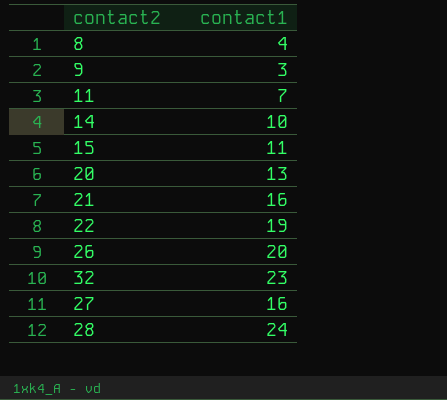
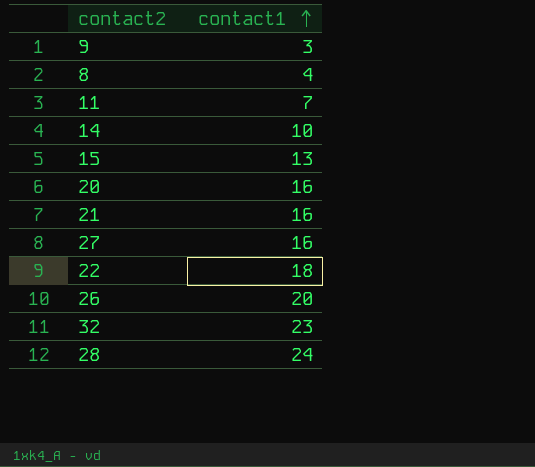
row order: none -> contact1 ascending
15 | contact1: 11 -> 13
20 | contact1: 13 -> 16
22 | contact1: 19 -> 18

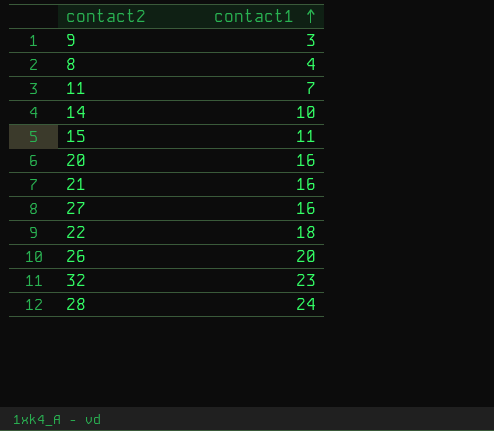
15 | contact1: 13 -> 11

